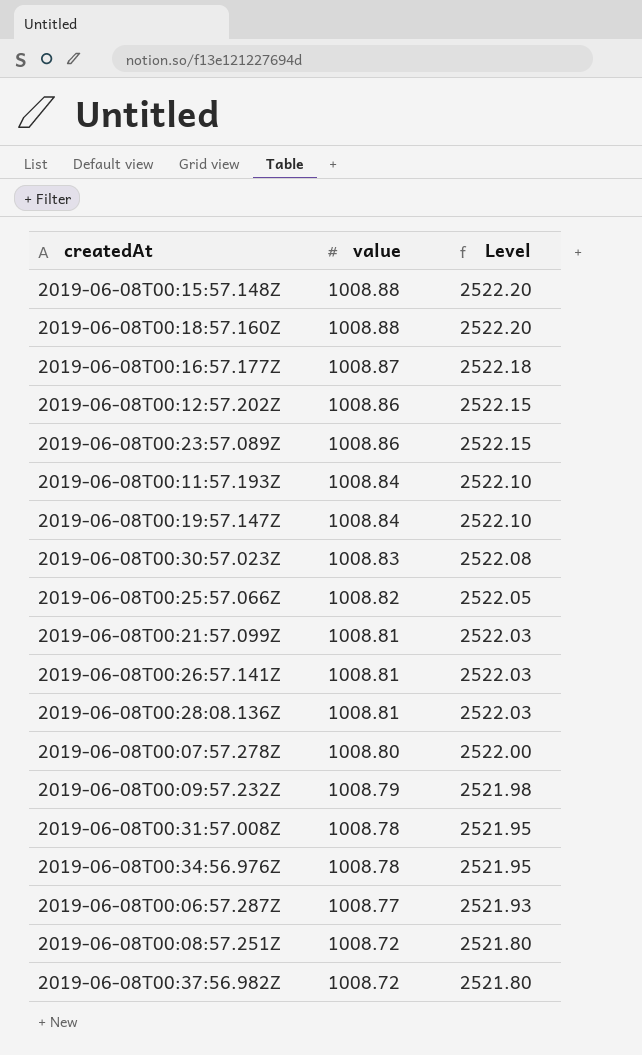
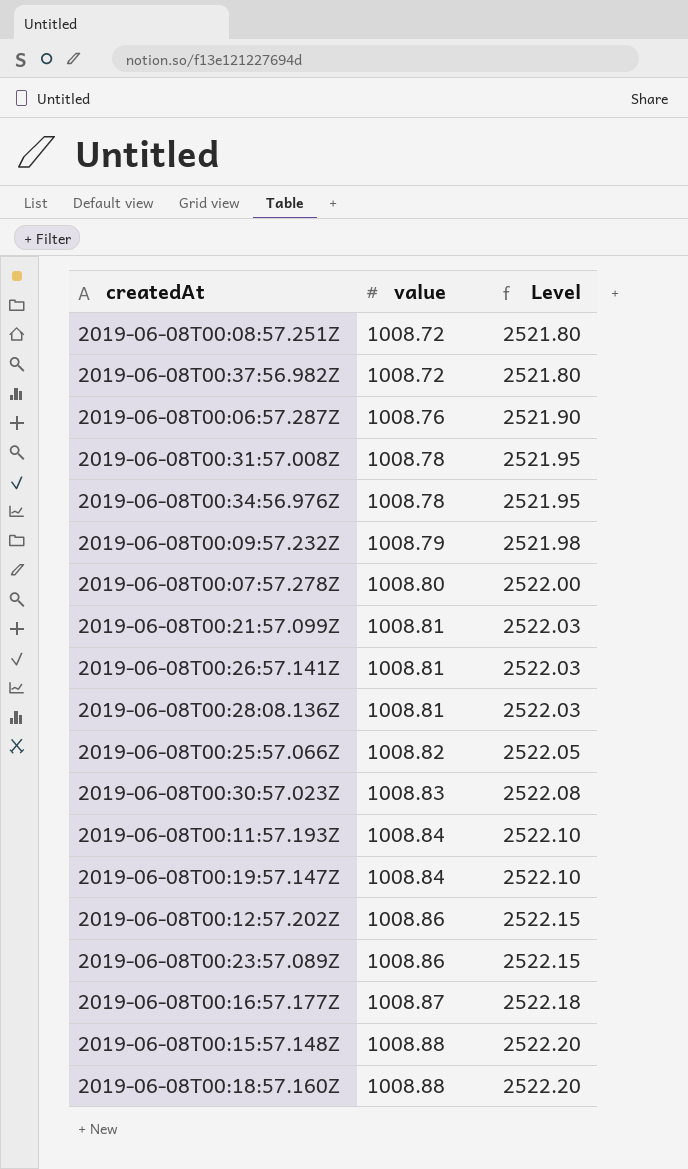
row order: value descending -> value ascending
2019-06-08T00:06:57.287Z | value: 1008.77 -> 1008.76
2019-06-08T00:06:57.287Z | Level: 2521.93 -> 2521.90

